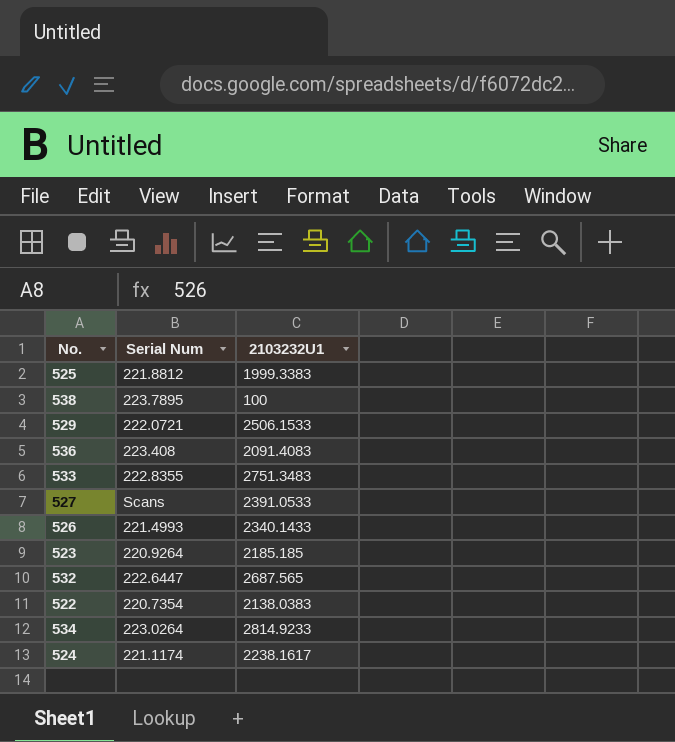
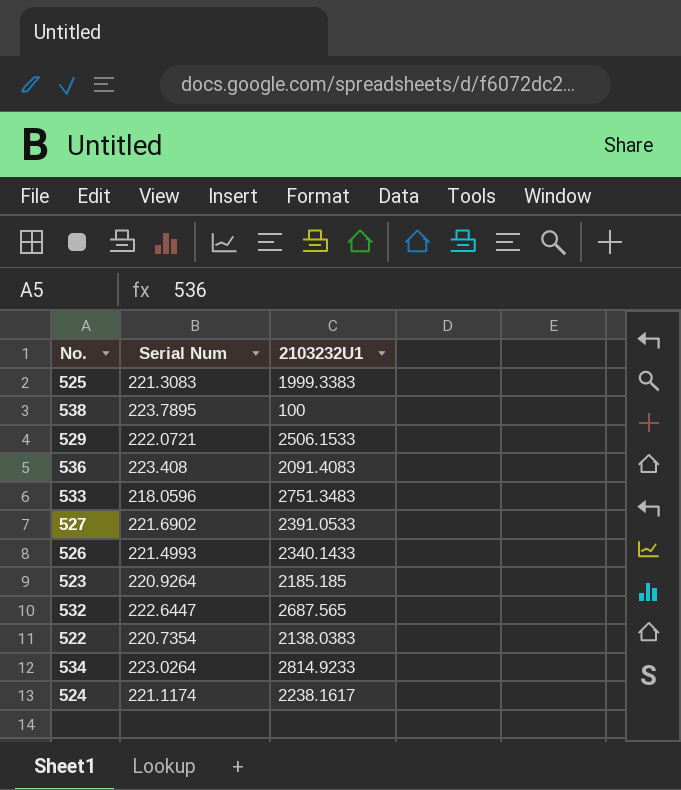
525 | Serial Num: 221.8812 -> 221.3083
533 | Serial Num: 222.8355 -> 218.0596
527 | Serial Num: Scans -> 221.6902

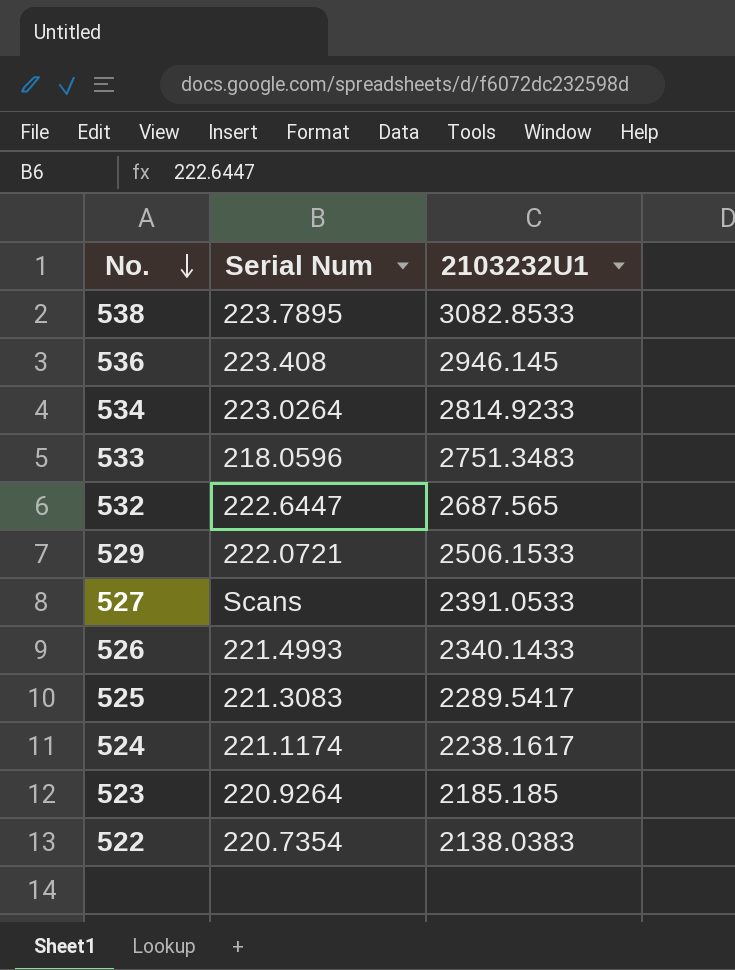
row order: none -> No. descending
538 | 2103232U1: 100 -> 3082.8533
536 | 2103232U1: 2091.4083 -> 2946.145
527 | Serial Num: 221.6902 -> Scans
525 | 2103232U1: 1999.3383 -> 2289.5417

